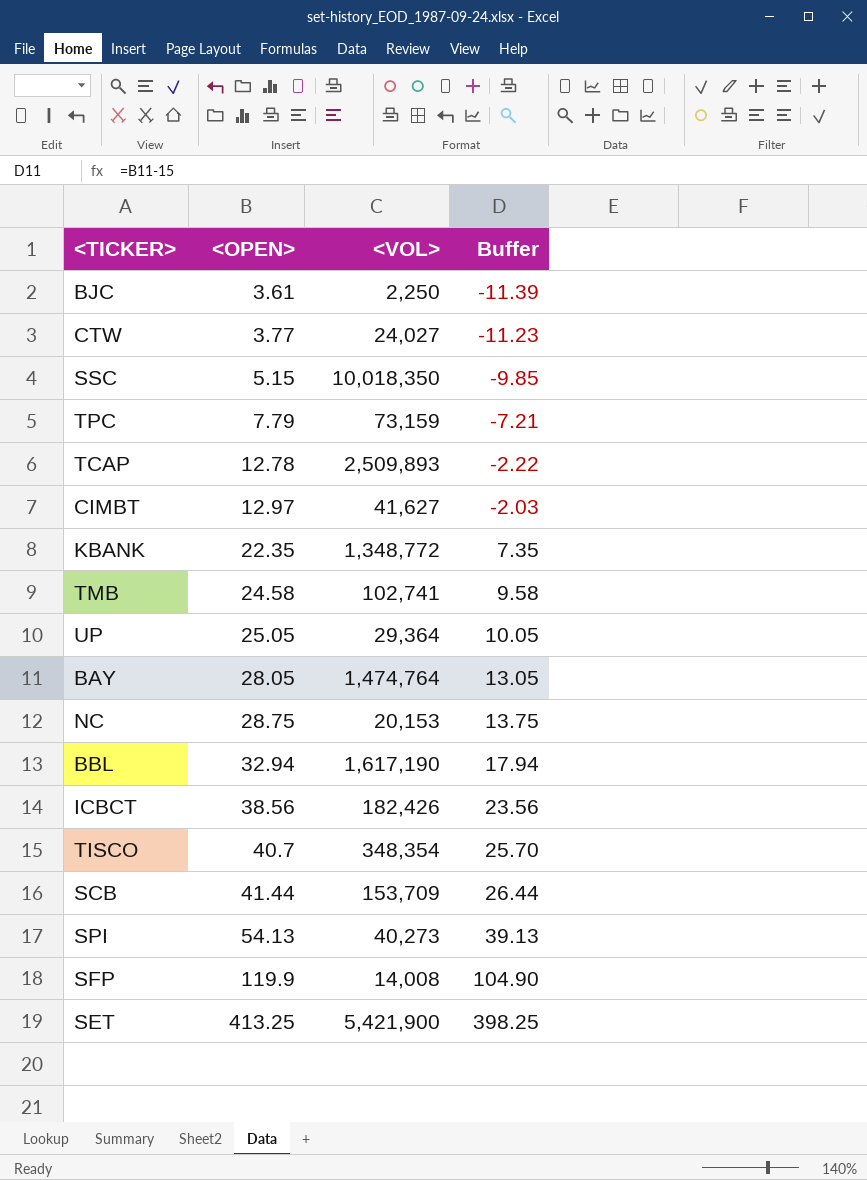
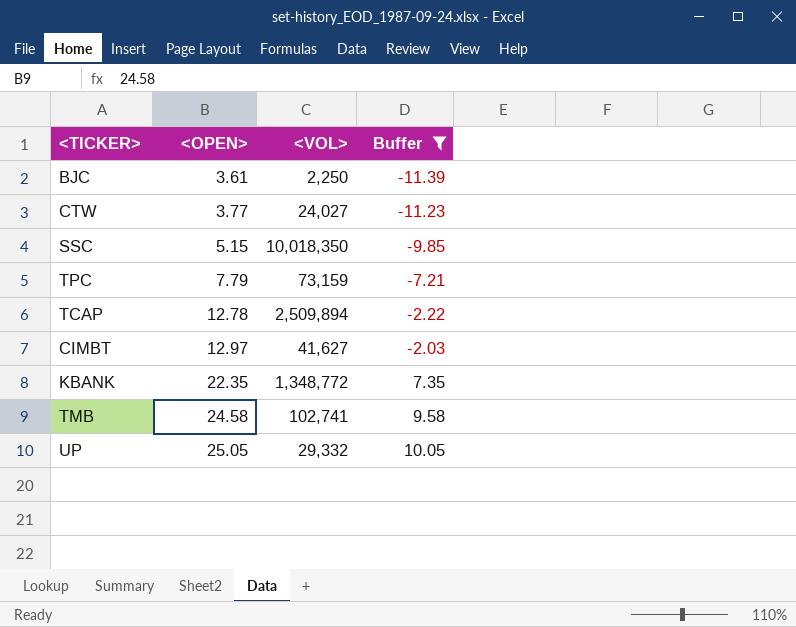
filter: none -> Buffer <= 10.05
TCAP | <VOL>: 2,509,893 -> 2,509,894
UP | <VOL>: 29,364 -> 29,332

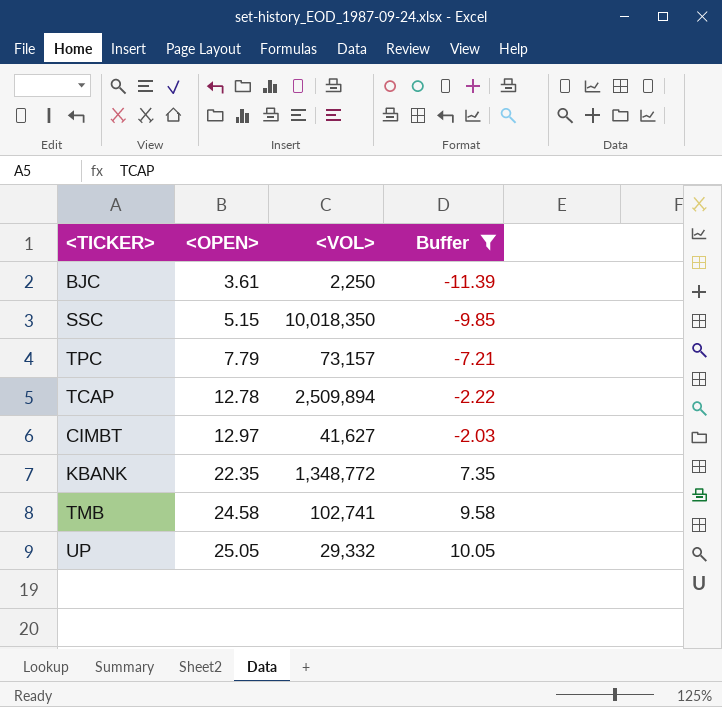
row CTW: 3.77 | 24,027 | -11.23 -> none
TPC | <VOL>: 73,159 -> 73,157

